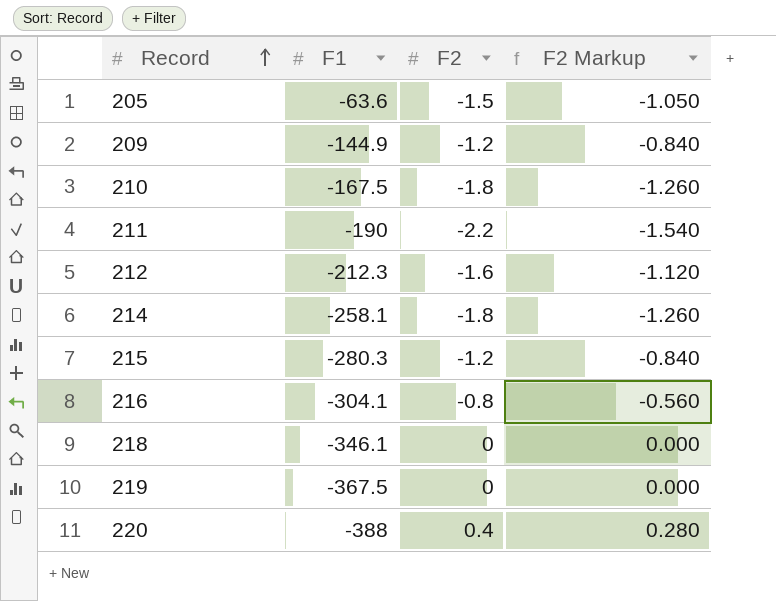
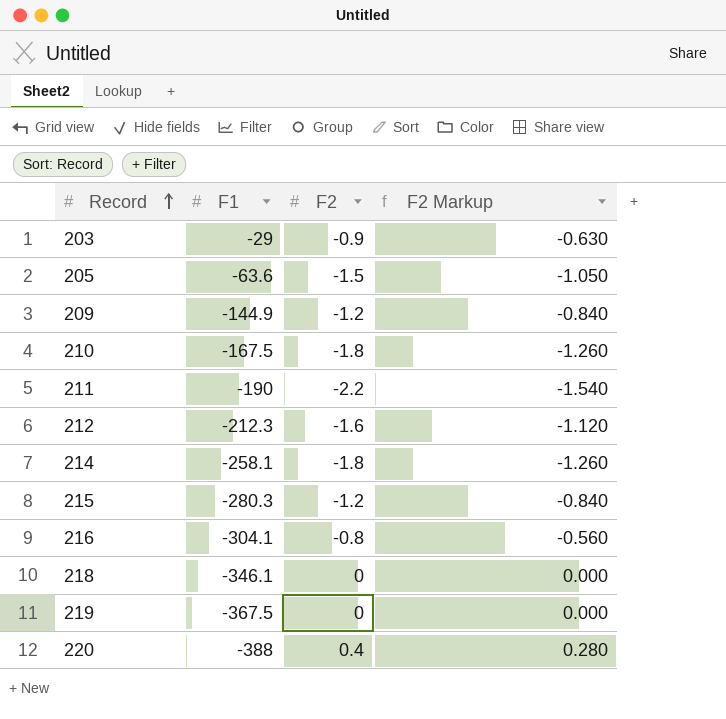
row 203: none -> -29 | -0.9 | -0.630

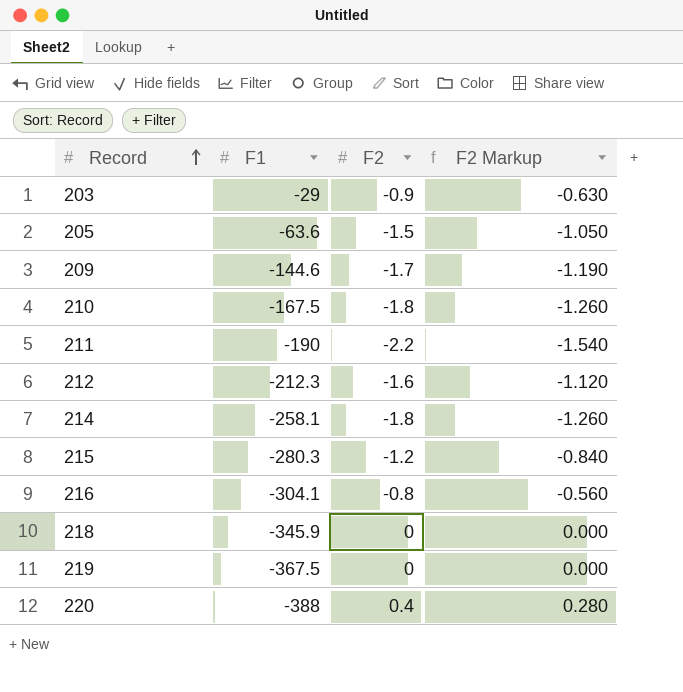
209 | F1: -144.9 -> -144.6
209 | F2: -1.2 -> -1.7
209 | F2 Markup: -0.840 -> -1.190
218 | F1: -346.1 -> -345.9

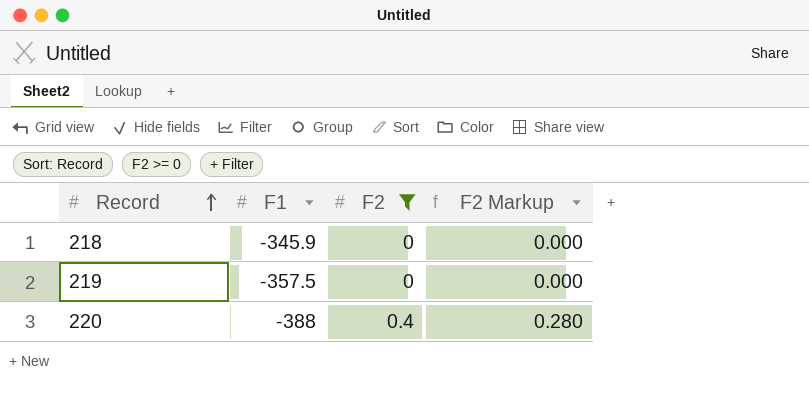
filter: none -> F2 >= 0
219 | F1: -367.5 -> -357.5

